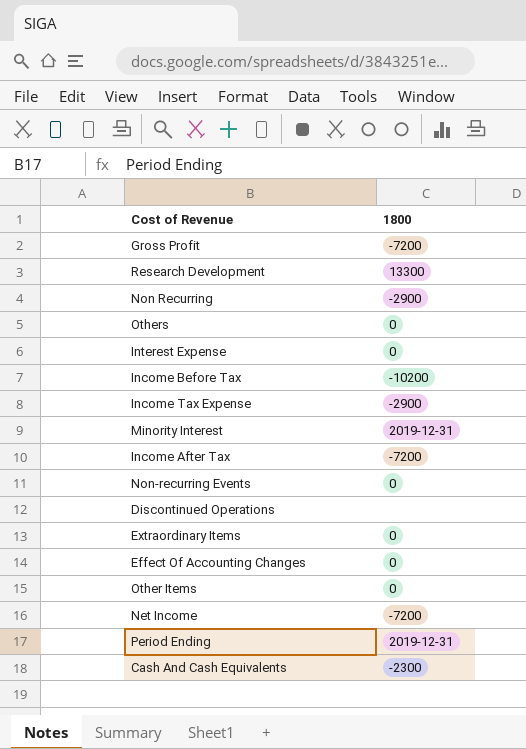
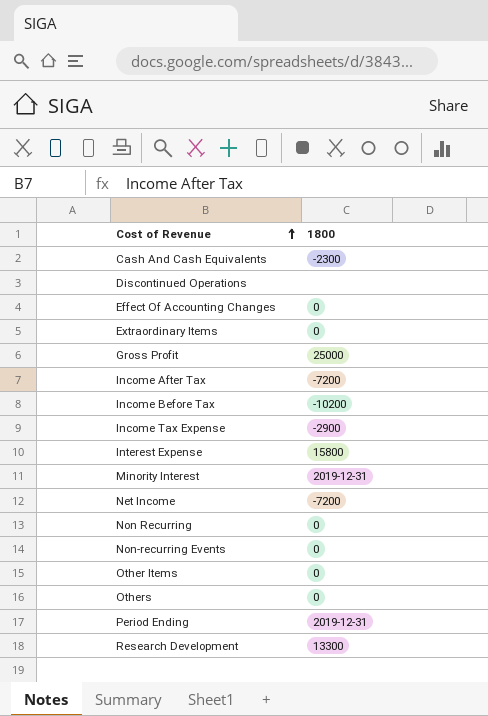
row order: none -> Cost of Revenue ascending
Gross Profit | 1800: -7200 -> 25000
Interest Expense | 1800: 0 -> 15800
Non Recurring | 1800: -2900 -> 0

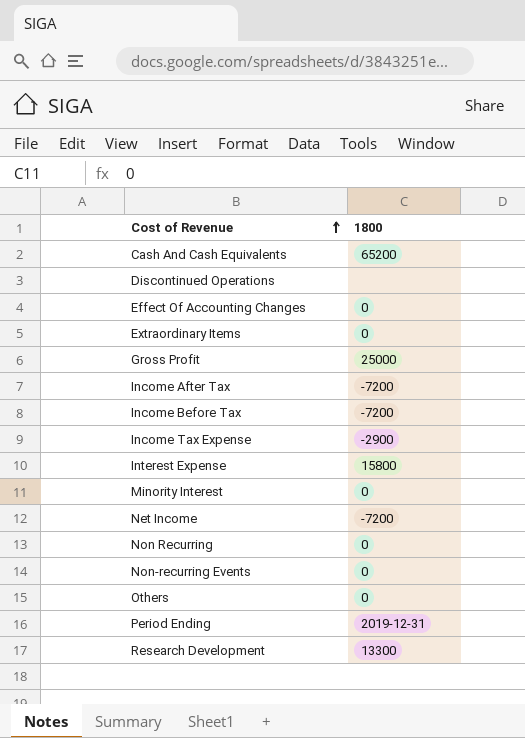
row Other Items: 0 -> none
Cash And Cash Equivalents | 1800: -2300 -> 65200
Income Before Tax | 1800: -10200 -> -7200
Minority Interest | 1800: 2019-12-31 -> 0

